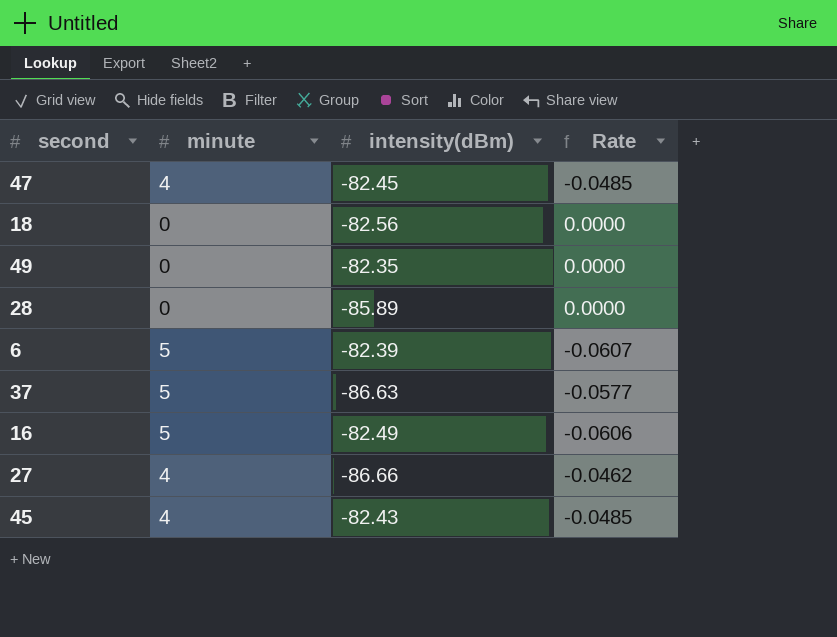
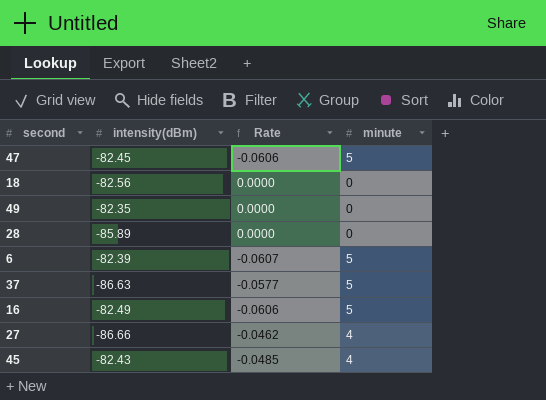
column minute | position: 2 -> 4
47 | Rate: -0.0485 -> -0.0606
47 | minute: 4 -> 5

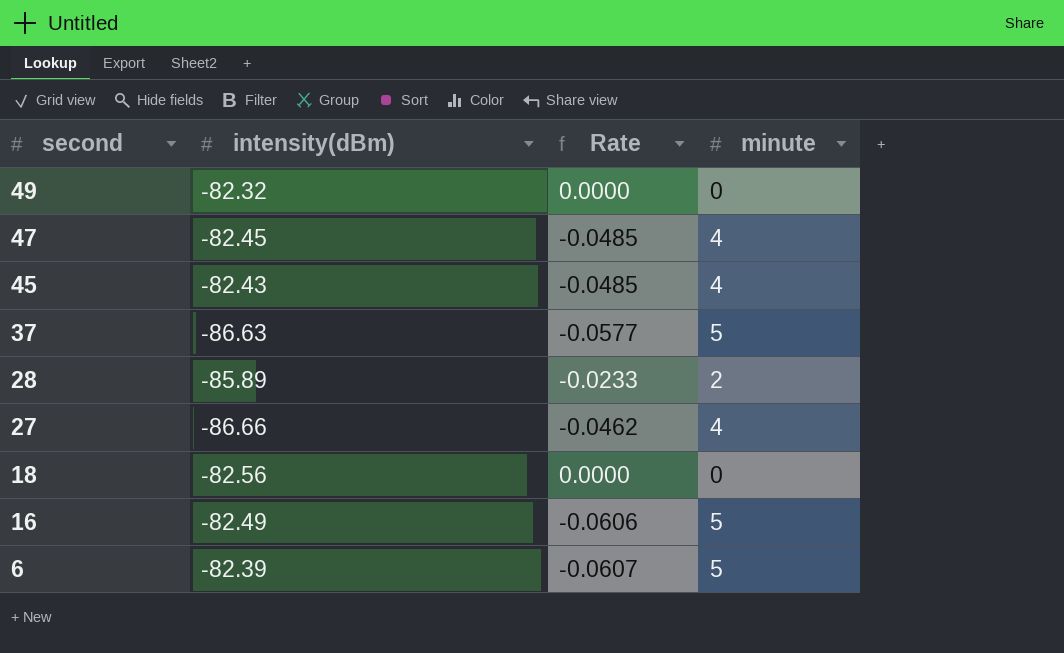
row order: none -> second descending
49 | intensity(dBm): -82.35 -> -82.32
47 | Rate: -0.0606 -> -0.0485
47 | minute: 5 -> 4
28 | Rate: 0.0000 -> -0.0233
28 | minute: 0 -> 2

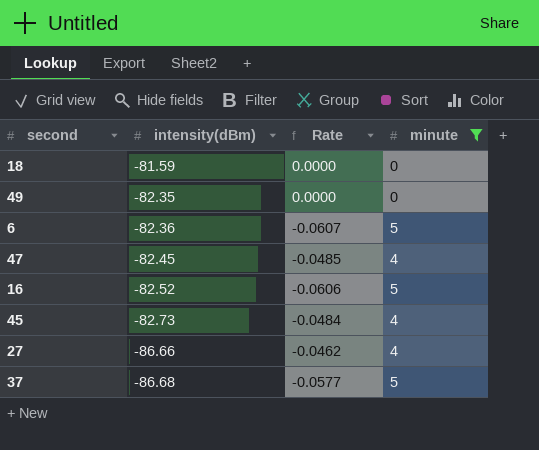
filter: none -> minute != 2
row order: second descending -> intensity(dBm) descending
18 | intensity(dBm): -82.56 -> -81.59
49 | intensity(dBm): -82.32 -> -82.35
6 | intensity(dBm): -82.39 -> -82.36
16 | intensity(dBm): -82.49 -> -82.52
45 | intensity(dBm): -82.43 -> -82.73
45 | Rate: -0.0485 -> -0.0484
37 | intensity(dBm): -86.63 -> -86.68

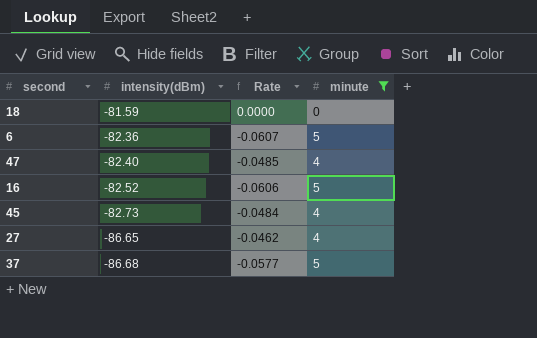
row 49: -82.35 | 0.0000 | 0 -> none
47 | intensity(dBm): -82.45 -> -82.40
27 | intensity(dBm): -86.66 -> -86.65

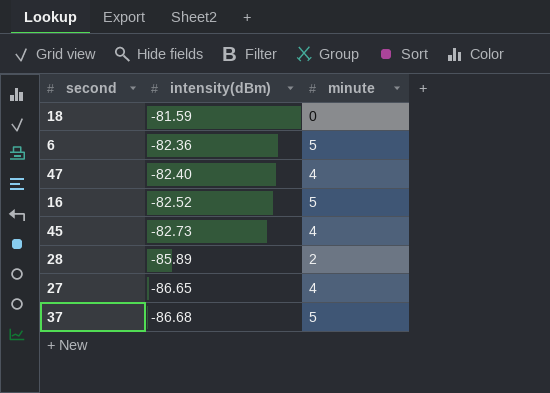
filter: minute != 2 -> none
column Rate | formula: [minute] / [intensity(dBm)] -> none

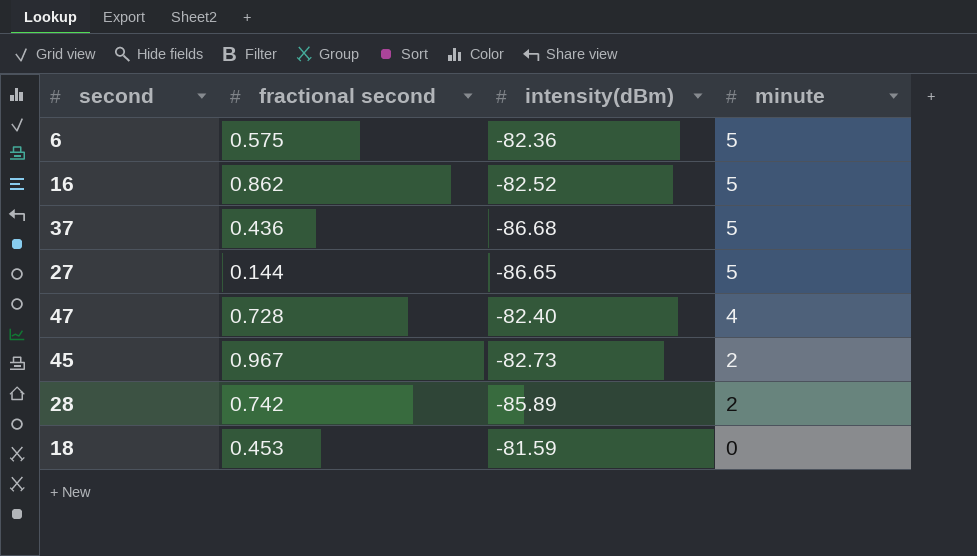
row order: intensity(dBm) descending -> minute descending
column fractional second | position: none -> 2
27 | minute: 4 -> 5
45 | minute: 4 -> 2

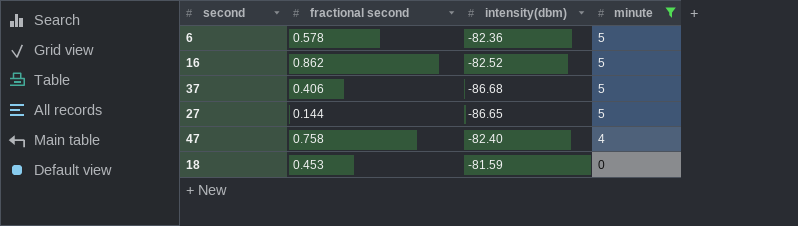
filter: none -> minute != 2
column name: intensity(dBm) -> intensity(dbm)
6 | fractional second: 0.575 -> 0.578
37 | fractional second: 0.436 -> 0.406
47 | fractional second: 0.728 -> 0.758

